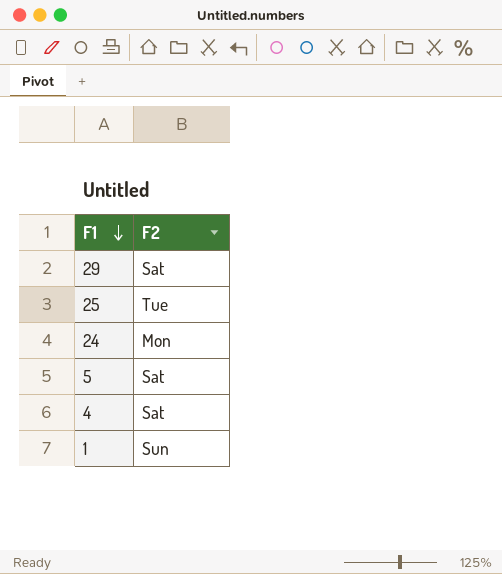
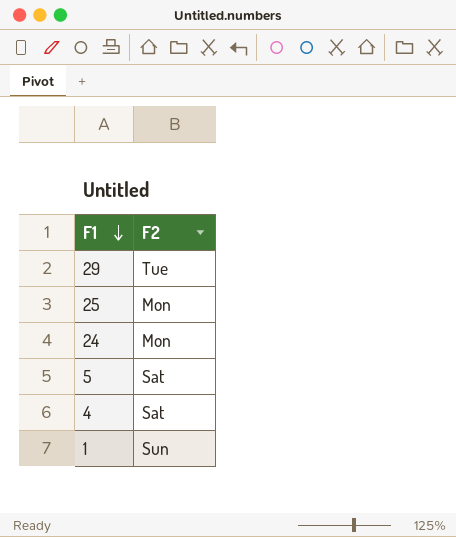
29 | F2: Sat -> Tue
25 | F2: Tue -> Mon

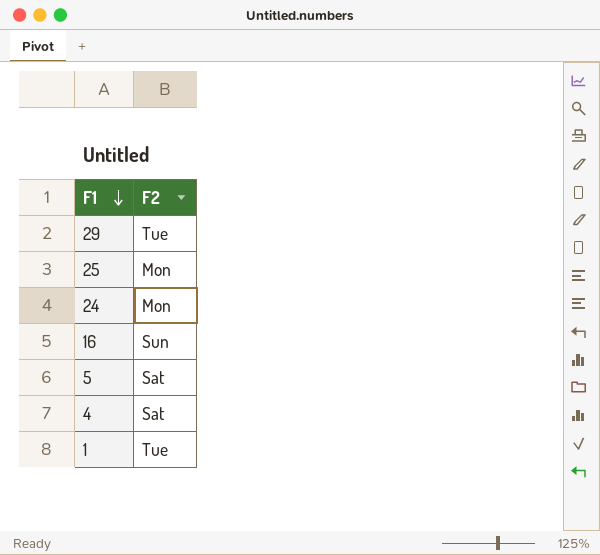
row 16: none -> Sun
1 | F2: Sun -> Tue

